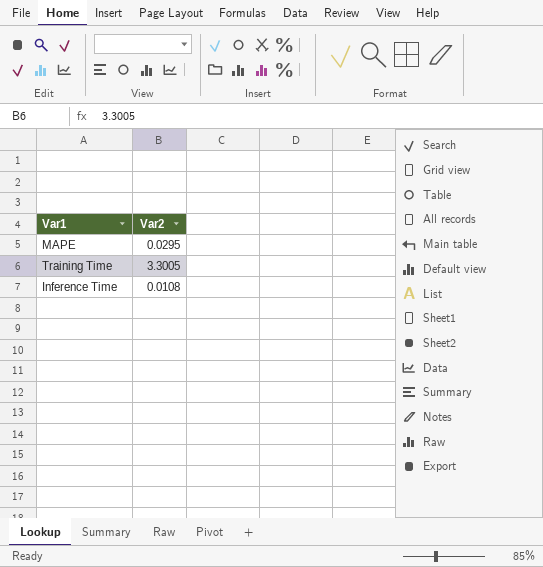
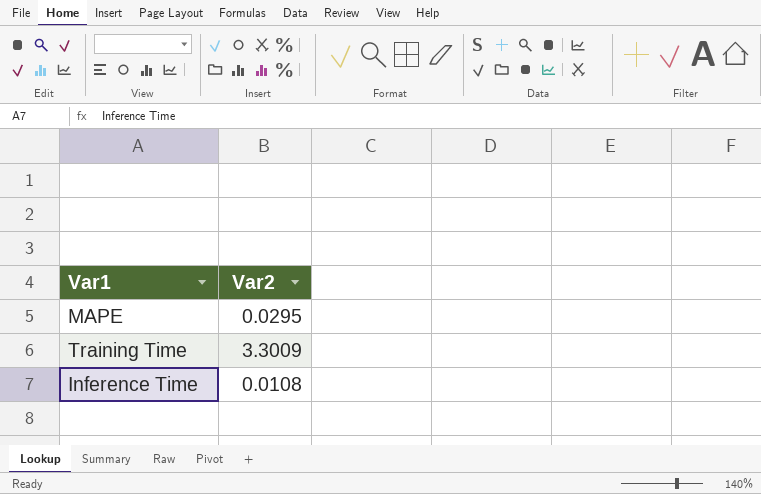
Training Time | Var2: 3.3005 -> 3.3009

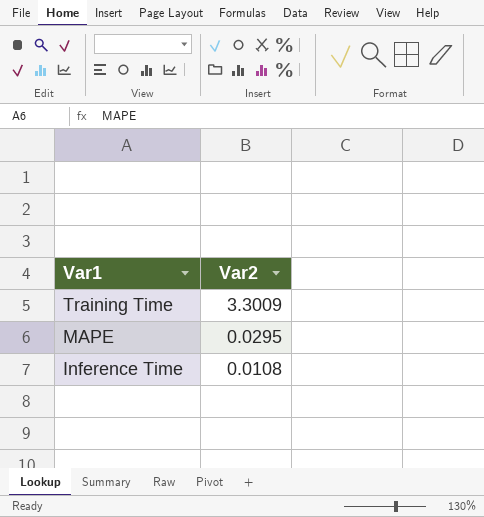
row order: none -> Var1 descending

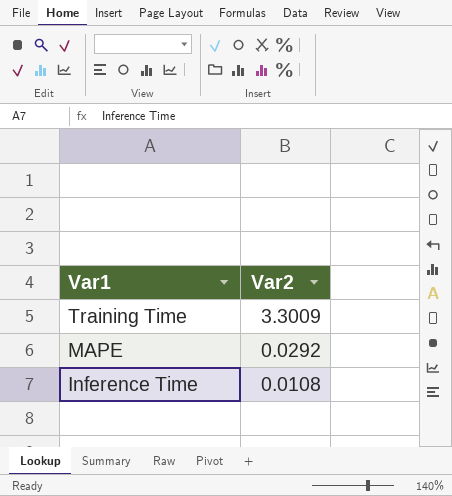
MAPE | Var2: 0.0295 -> 0.0292

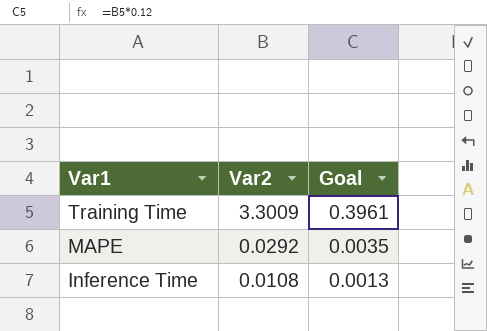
column Goal | formula: none -> [Var2] * 0.12

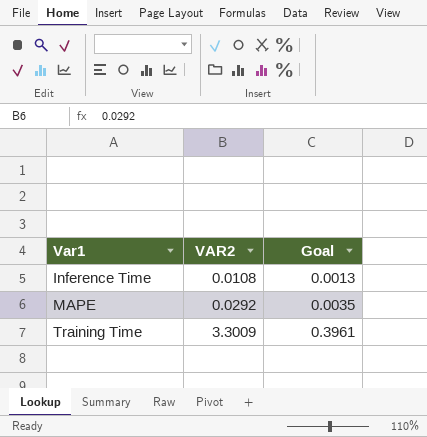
row order: Var1 descending -> Var1 ascending
column name: Var2 -> VAR2

